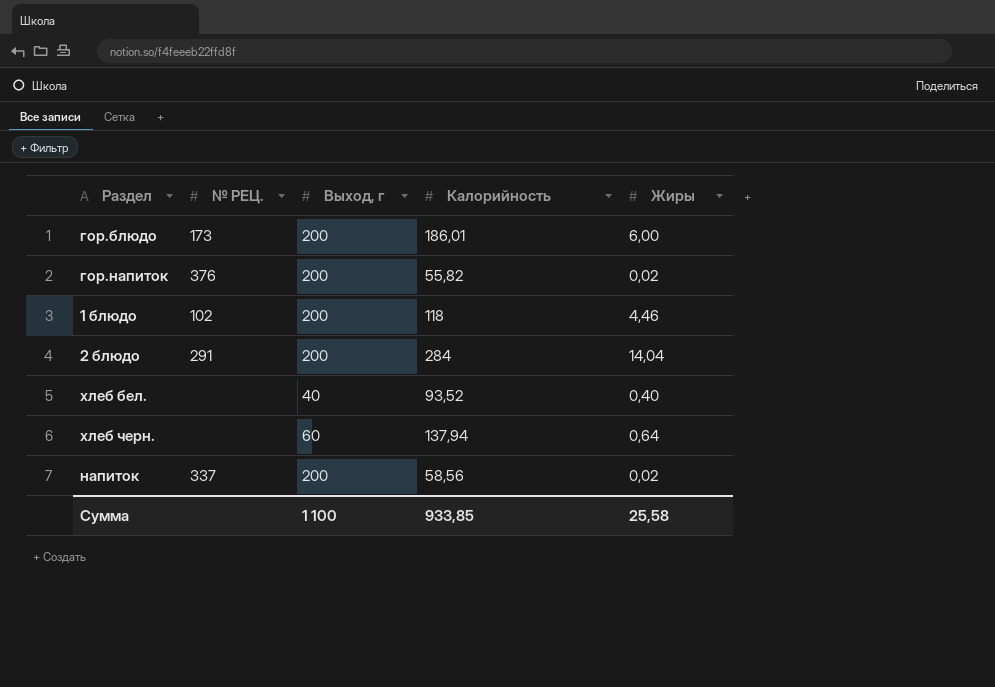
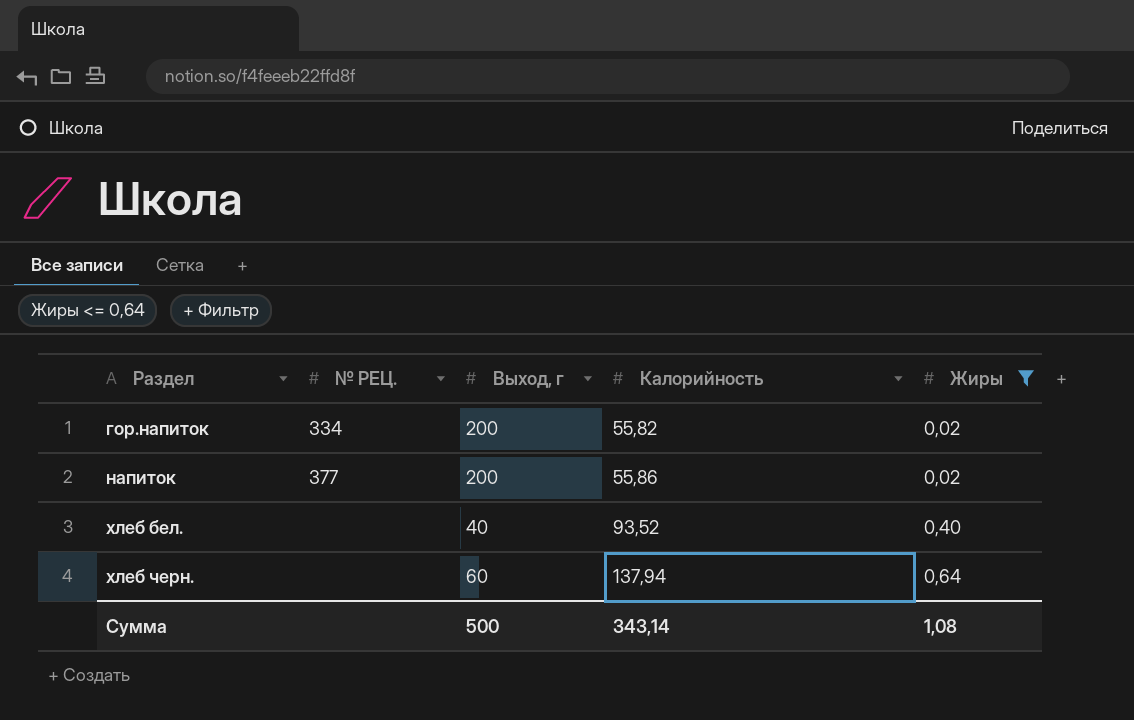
filter: none -> Жиры <= 0,64
row order: none -> Раздел ascending
гор.напиток | № РЕЦ.: 376 -> 334
напиток | № РЕЦ.: 337 -> 377
напиток | Калорийность: 58,56 -> 55,86
Сумма | Выход, г: 1 100 -> 500
Сумма | Калорийность: 933,85 -> 343,14
Сумма | Жиры: 25,58 -> 1,08

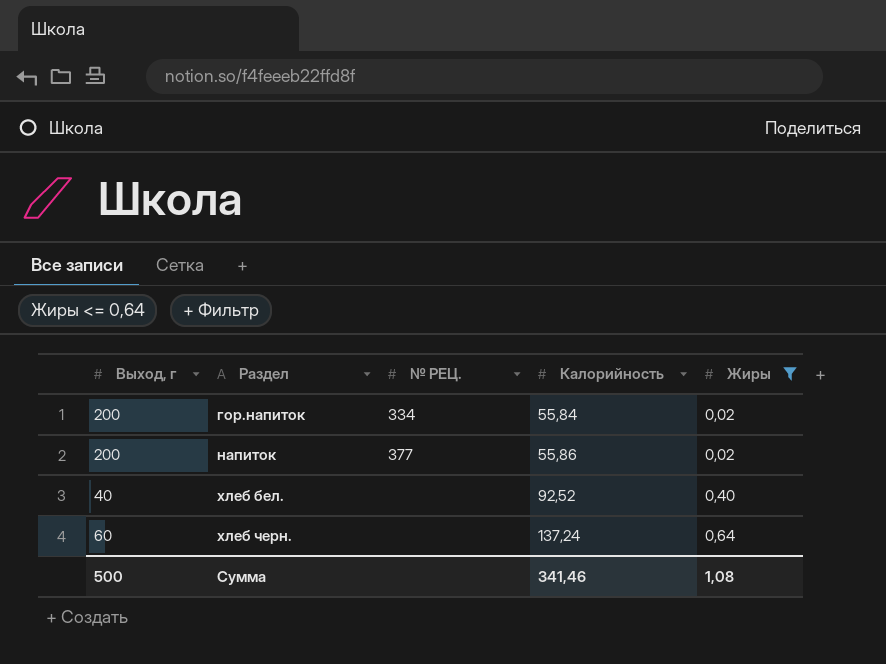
column Выход, г | position: 3 -> 1
гор.напиток | Калорийность: 55,82 -> 55,84
хлеб бел. | Калорийность: 93,52 -> 92,52
хлеб черн. | Калорийность: 137,94 -> 137,24
Сумма | Калорийность: 343,14 -> 341,46

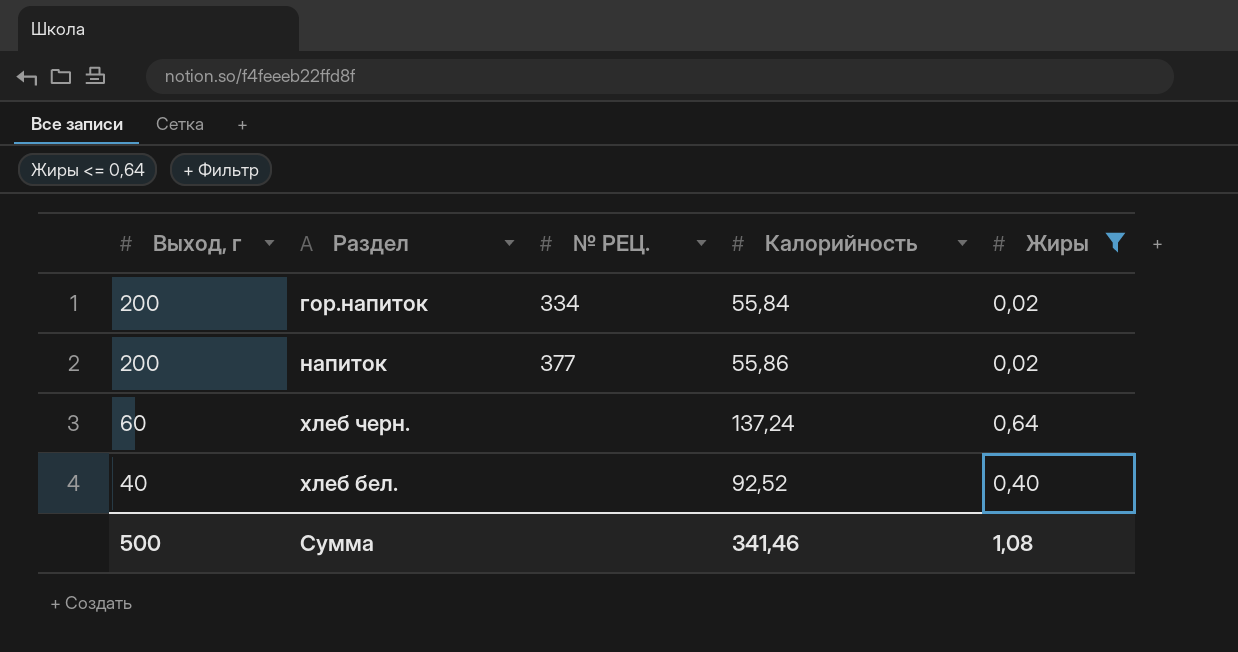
row order: Раздел ascending -> Выход, г descending

